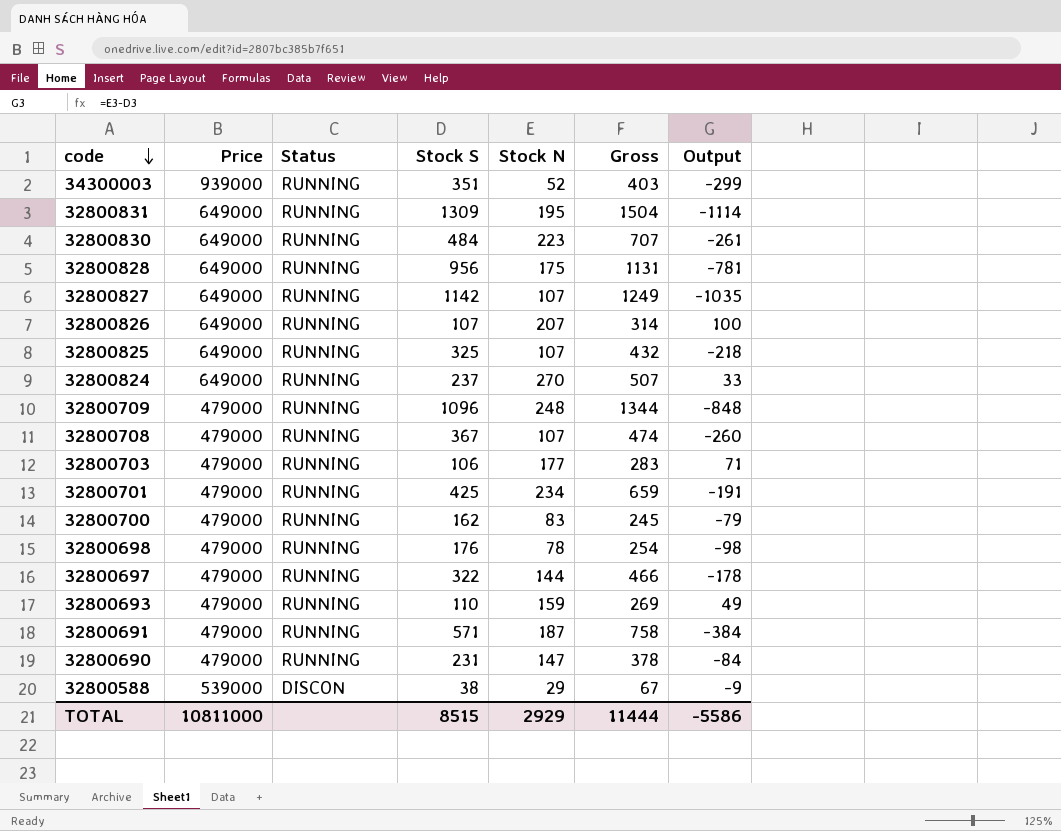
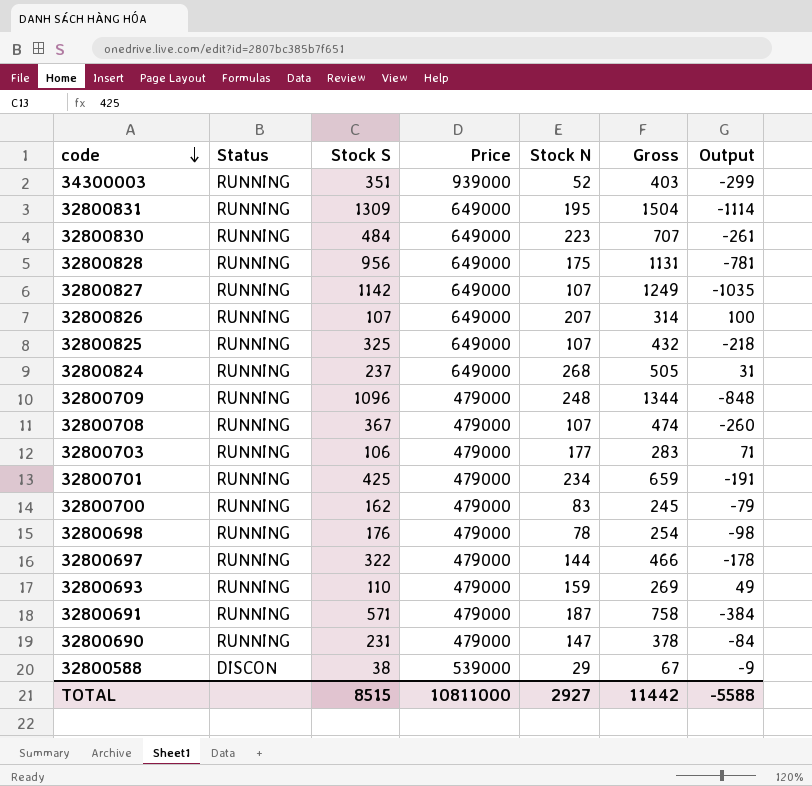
column Price | position: 2 -> 4
32800824 | Stock N: 270 -> 268
32800824 | Gross: 507 -> 505
32800824 | Output: 33 -> 31
TOTAL | Stock N: 2929 -> 2927
TOTAL | Gross: 11444 -> 11442
TOTAL | Output: -5586 -> -5588

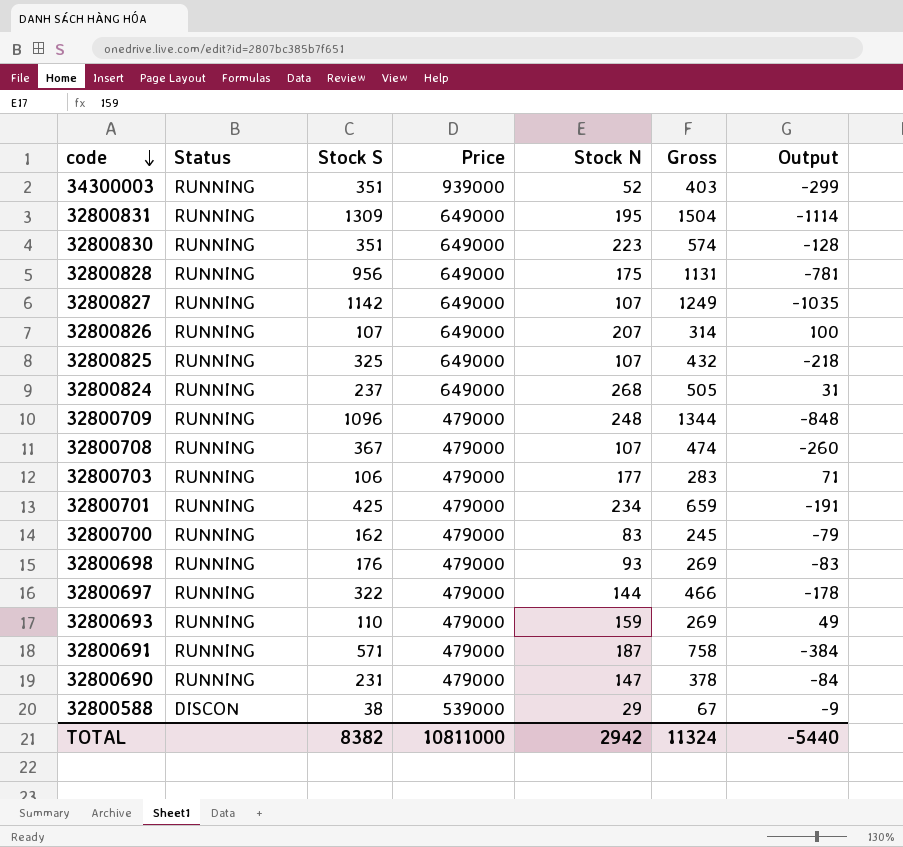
32800830 | Stock S: 484 -> 351
32800830 | Gross: 707 -> 574
32800830 | Output: -261 -> -128
32800698 | Stock N: 78 -> 93
32800698 | Gross: 254 -> 269
32800698 | Output: -98 -> -83
TOTAL | Stock S: 8515 -> 8382
TOTAL | Stock N: 2927 -> 2942
TOTAL | Gross: 11442 -> 11324
TOTAL | Output: -5588 -> -5440

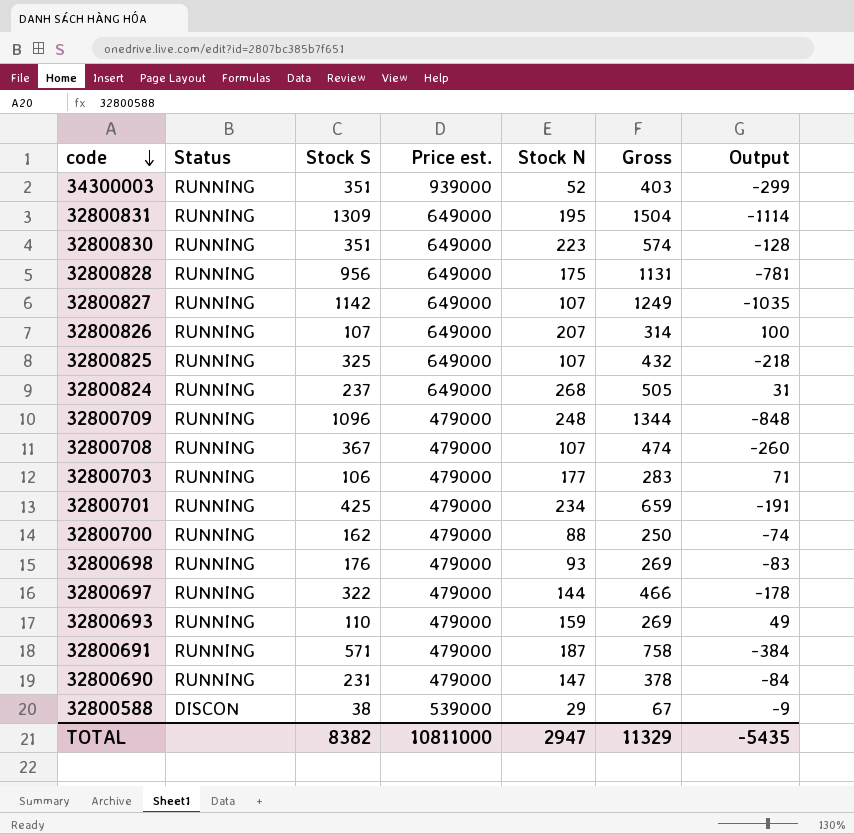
column name: Price -> Price est.
32800700 | Stock N: 83 -> 88
32800700 | Gross: 245 -> 250
32800700 | Output: -79 -> -74
TOTAL | Stock N: 2942 -> 2947
TOTAL | Gross: 11324 -> 11329
TOTAL | Output: -5440 -> -5435

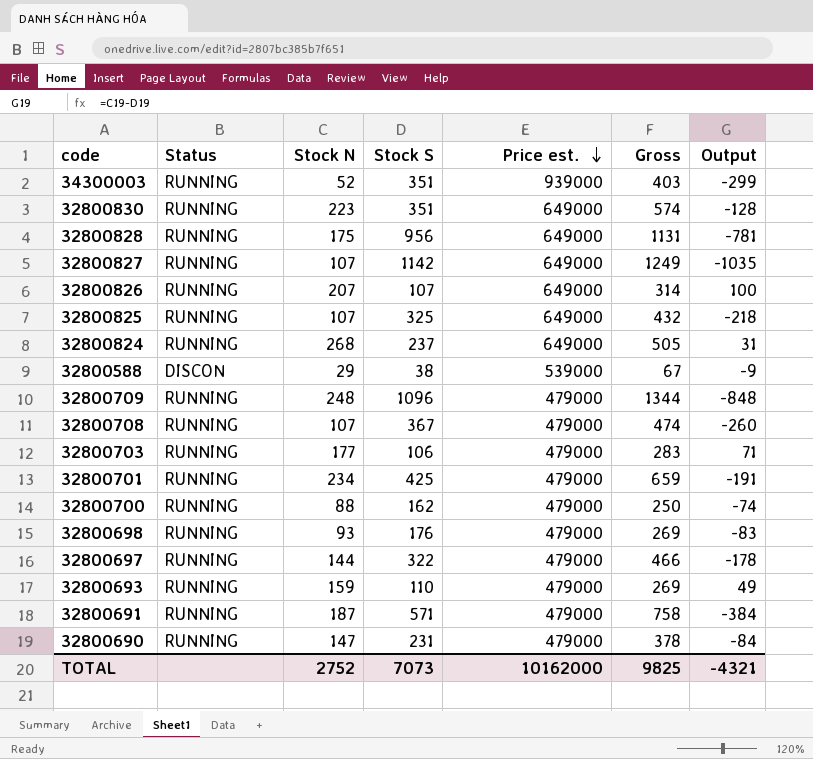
row order: code descending -> Price est. descending
column Stock N | position: 5 -> 3
row 32800831: RUNNING | 1309 | 649000 | 195 | 1504 | -1114 -> none
TOTAL | Stock N: 2947 -> 2752
TOTAL | Stock S: 8382 -> 7073
TOTAL | Price est.: 10811000 -> 10162000
TOTAL | Gross: 11329 -> 9825
TOTAL | Output: -5435 -> -4321

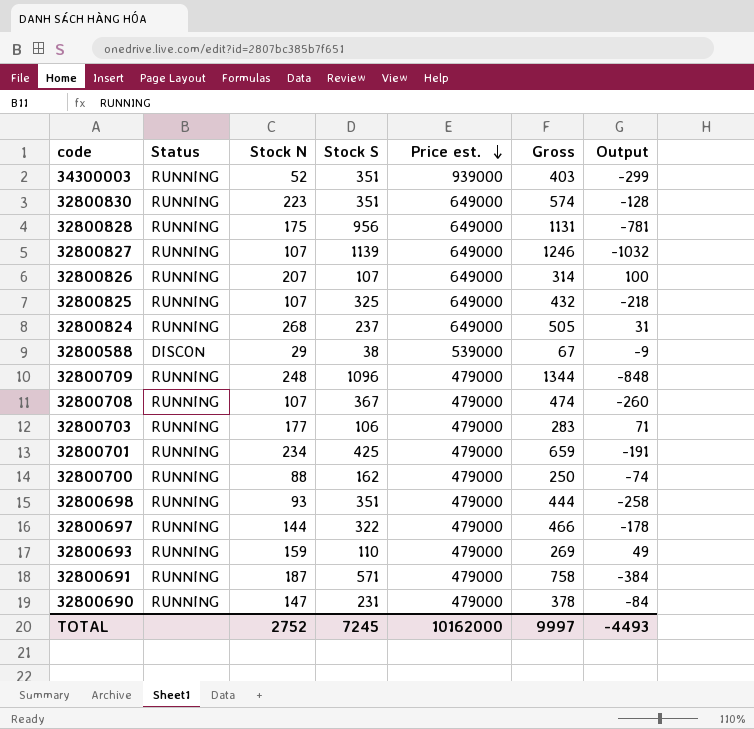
32800827 | Stock S: 1142 -> 1139
32800827 | Gross: 1249 -> 1246
32800827 | Output: -1035 -> -1032
32800698 | Stock S: 176 -> 351
32800698 | Gross: 269 -> 444
32800698 | Output: -83 -> -258
TOTAL | Stock S: 7073 -> 7245
TOTAL | Gross: 9825 -> 9997
TOTAL | Output: -4321 -> -4493

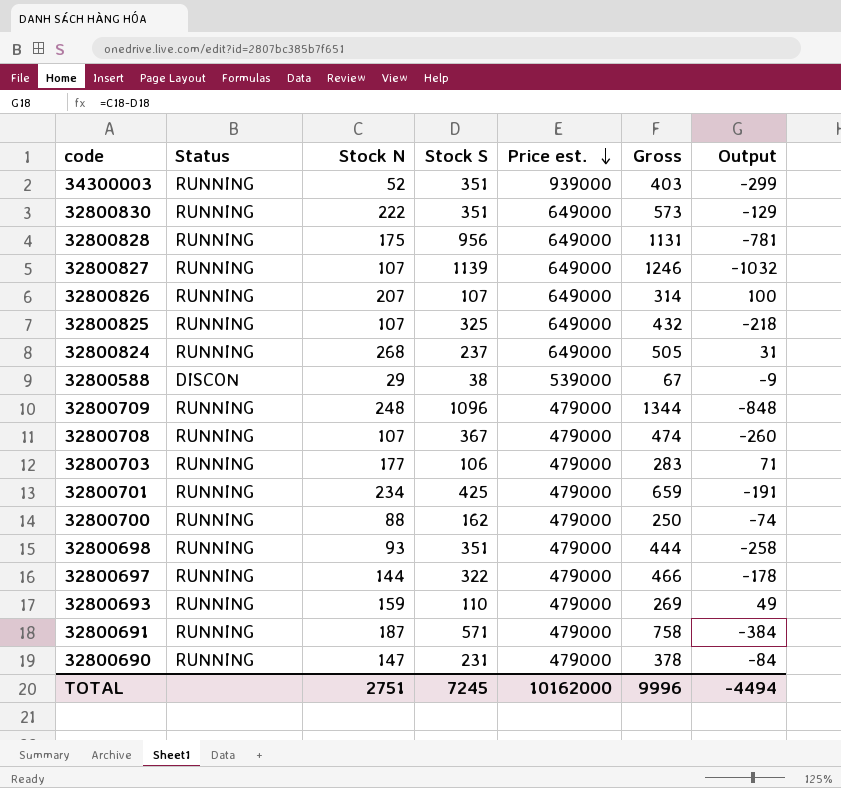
32800830 | Stock N: 223 -> 222
32800830 | Gross: 574 -> 573
32800830 | Output: -128 -> -129
TOTAL | Stock N: 2752 -> 2751
TOTAL | Gross: 9997 -> 9996
TOTAL | Output: -4493 -> -4494

